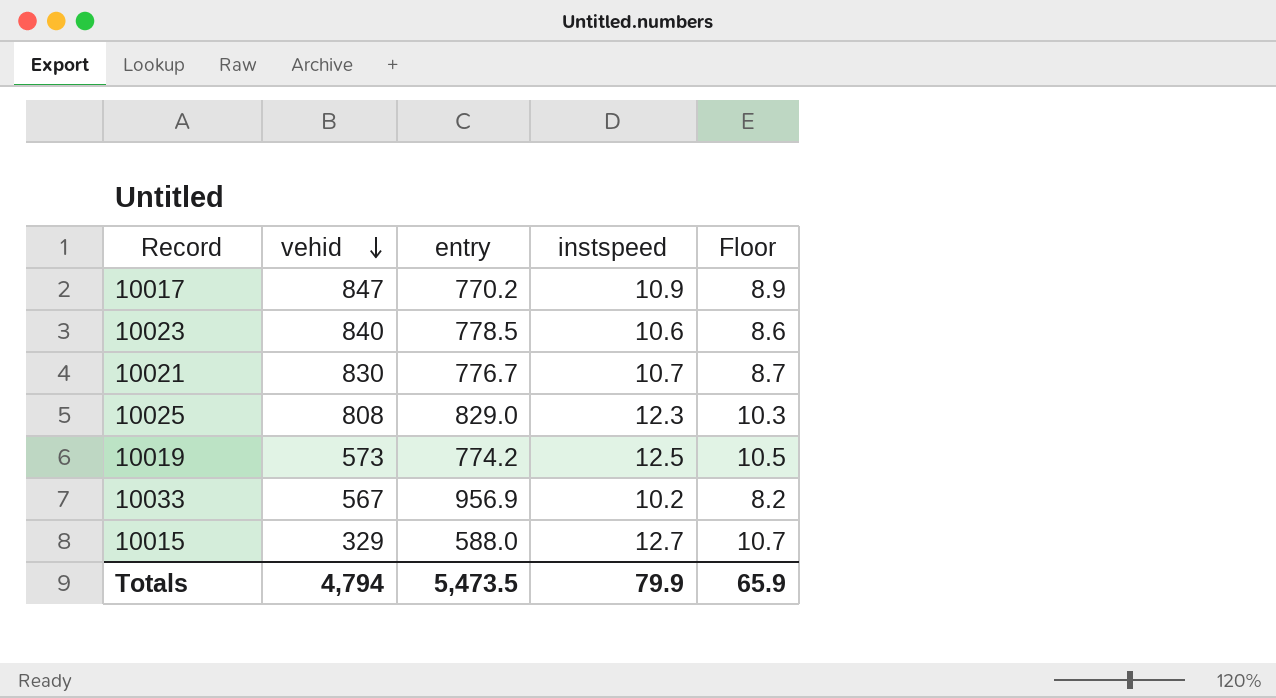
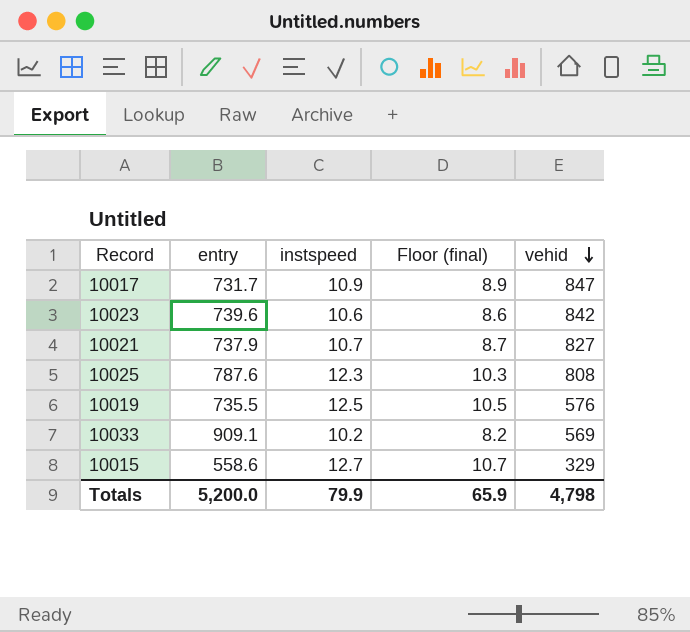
column name: Floor -> Floor (final)
column vehid | position: 2 -> 5
10017 | entry: 770.2 -> 731.7
10023 | entry: 778.5 -> 739.6
10023 | vehid: 840 -> 842
10021 | entry: 776.7 -> 737.9
10021 | vehid: 830 -> 827
10025 | entry: 829.0 -> 787.6
10019 | entry: 774.2 -> 735.5
10019 | vehid: 573 -> 576
10033 | entry: 956.9 -> 909.1
10033 | vehid: 567 -> 569
10015 | entry: 588.0 -> 558.6
Totals | entry: 5,473.5 -> 5,200.0
Totals | vehid: 4,794 -> 4,798

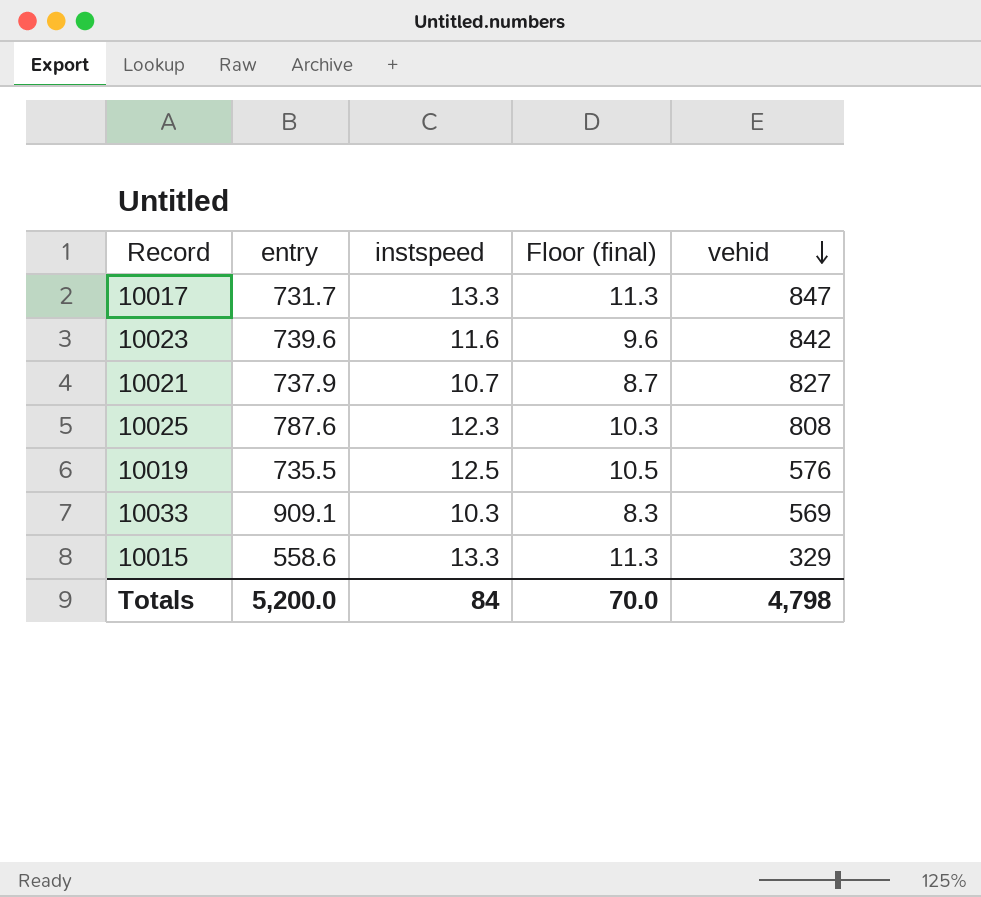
10017 | instspeed: 10.9 -> 13.3
10017 | Floor (final): 8.9 -> 11.3
10023 | instspeed: 10.6 -> 11.6
10023 | Floor (final): 8.6 -> 9.6
10033 | instspeed: 10.2 -> 10.3
10033 | Floor (final): 8.2 -> 8.3
10015 | instspeed: 12.7 -> 13.3
10015 | Floor (final): 10.7 -> 11.3
Totals | instspeed: 79.9 -> 84
Totals | Floor (final): 65.9 -> 70.0

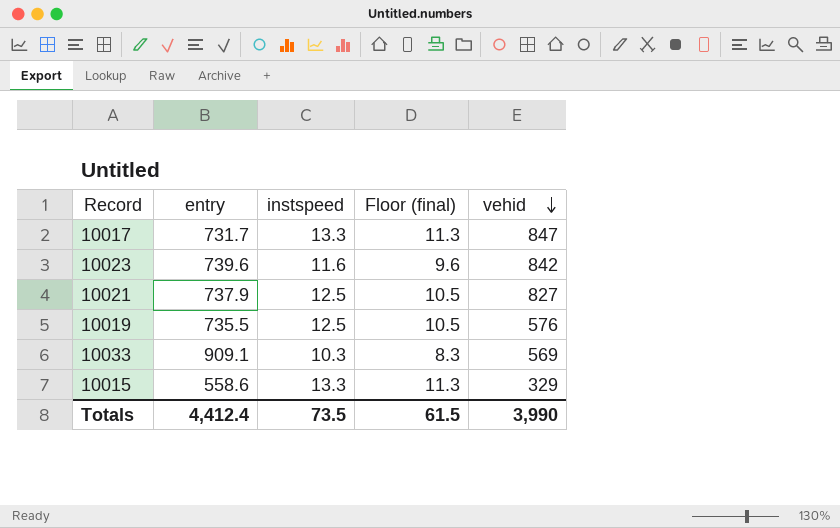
row 10025: 787.6 | 12.3 | 10.3 | 808 -> none
10021 | instspeed: 10.7 -> 12.5
10021 | Floor (final): 8.7 -> 10.5
Totals | entry: 5,200.0 -> 4,412.4
Totals | instspeed: 84 -> 73.5
Totals | Floor (final): 70.0 -> 61.5
Totals | vehid: 4,798 -> 3,990

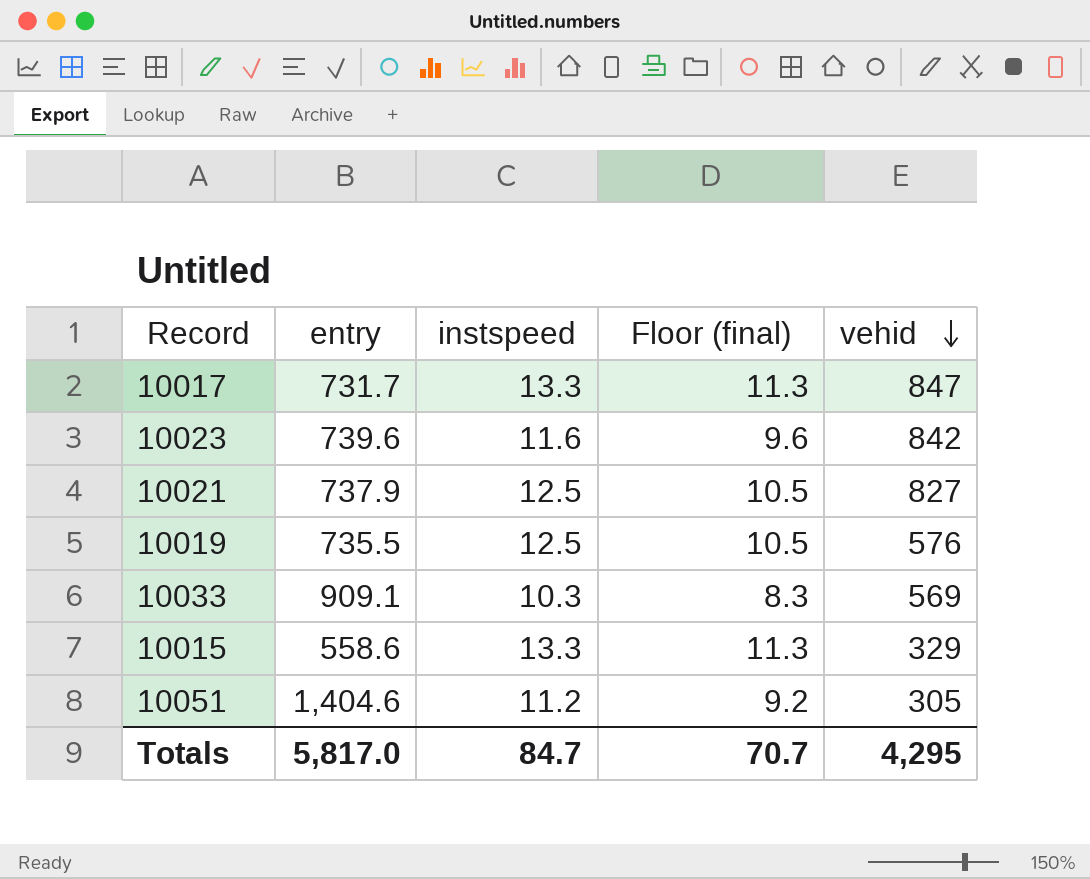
row 10051: none -> 1,404.6 | 11.2 | 9.2 | 305
Totals | entry: 4,412.4 -> 5,817.0
Totals | instspeed: 73.5 -> 84.7
Totals | Floor (final): 61.5 -> 70.7
Totals | vehid: 3,990 -> 4,295

